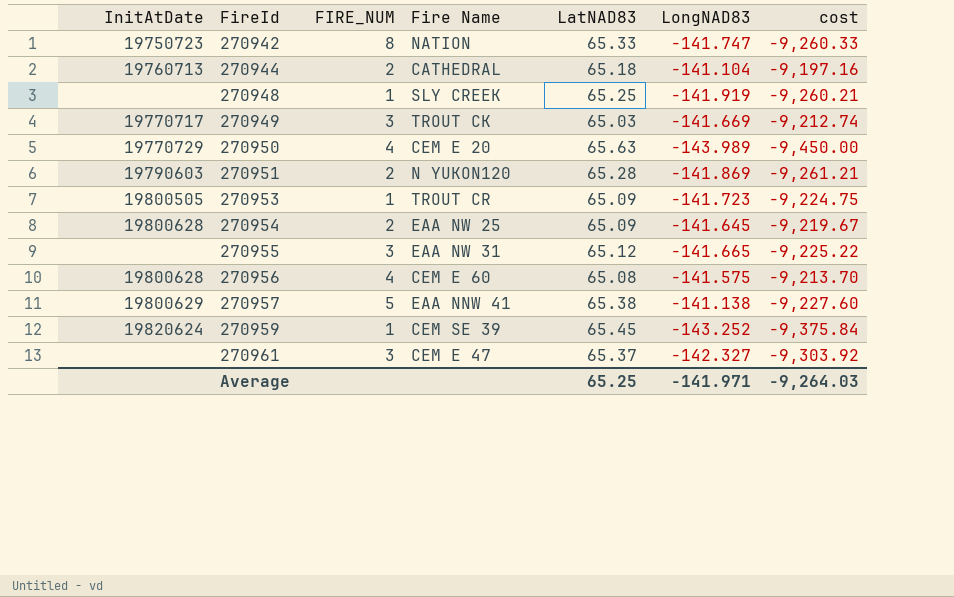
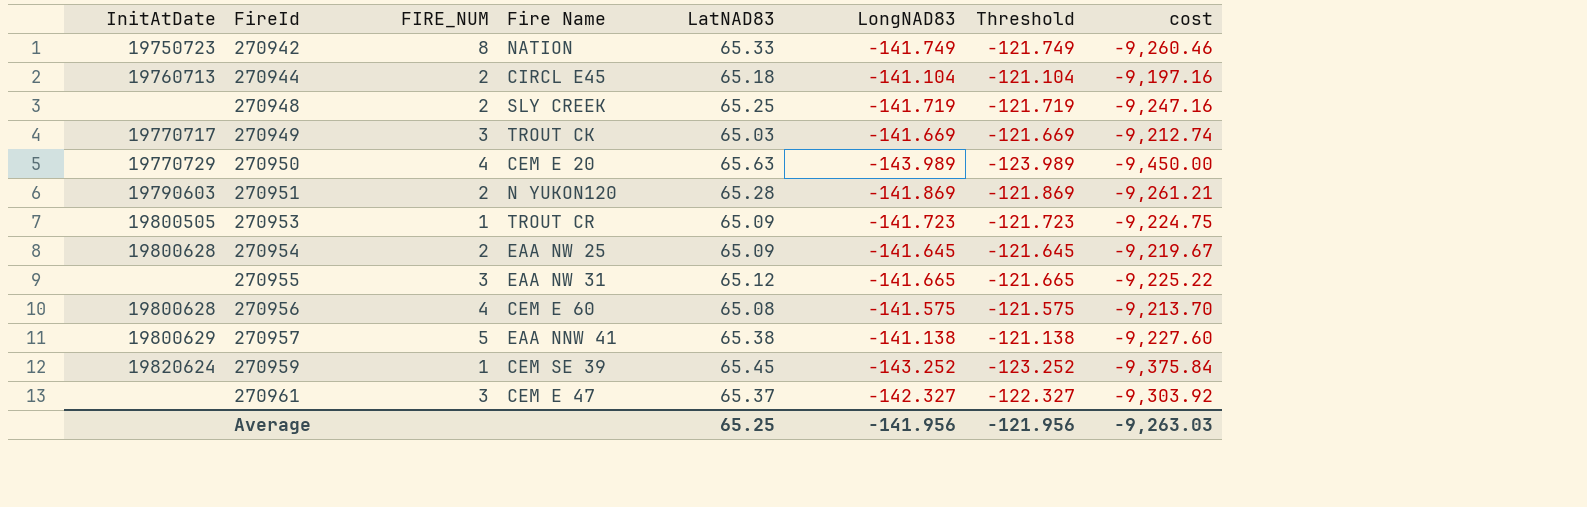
column Threshold | formula: none -> [LongNAD83] + 20
270942 | LongNAD83: -141.747 -> -141.749
270942 | cost: -9,260.33 -> -9,260.46
270944 | Fire Name: CATHEDRAL -> CIRCL E45
270948 | FIRE_NUM: 1 -> 2
270948 | LongNAD83: -141.919 -> -141.719
270948 | cost: -9,260.21 -> -9,247.16
Average | LongNAD83: -141.971 -> -141.956
Average | cost: -9,264.03 -> -9,263.03

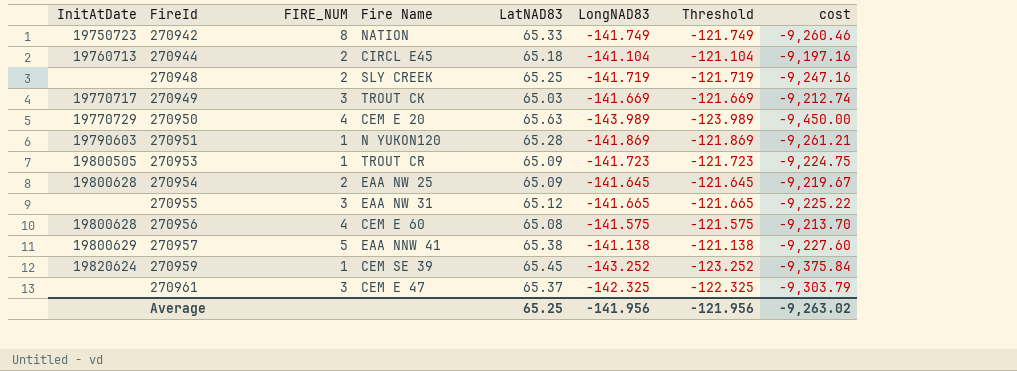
270951 | FIRE_NUM: 2 -> 1
270961 | LongNAD83: -142.327 -> -142.325
270961 | Threshold: -122.327 -> -122.325
270961 | cost: -9,303.92 -> -9,303.79
Average | cost: -9,263.03 -> -9,263.02

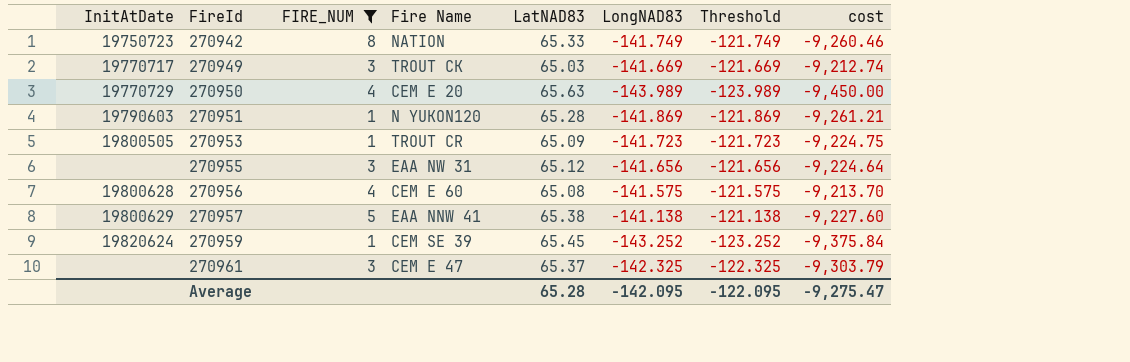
filter: none -> FIRE_NUM != 2
270955 | LongNAD83: -141.665 -> -141.656
270955 | Threshold: -121.665 -> -121.656
270955 | cost: -9,225.22 -> -9,224.64
Average | LatNAD83: 65.25 -> 65.28
Average | LongNAD83: -141.956 -> -142.095
Average | Threshold: -121.956 -> -122.095
Average | cost: -9,263.02 -> -9,275.47

